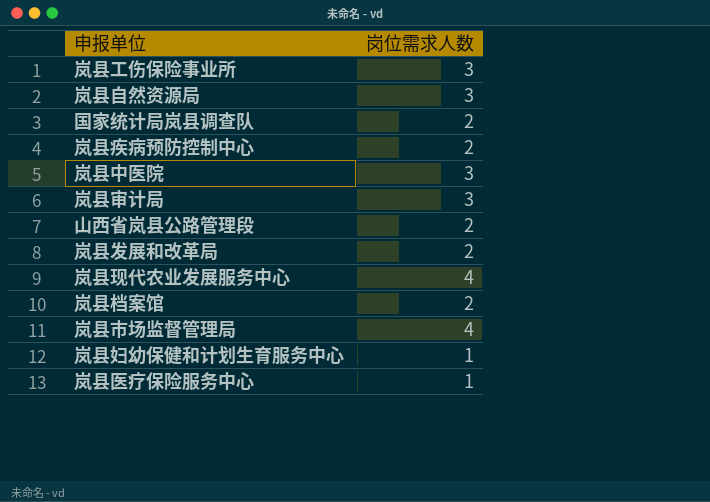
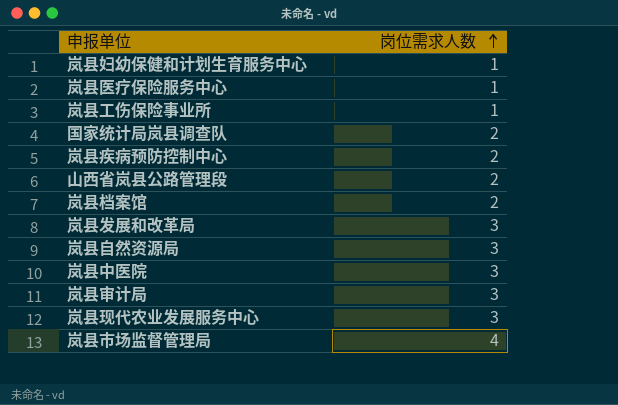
row order: none -> 岗位需求人数 ascending
岚县工伤保险事业所 | 岗位需求人数: 3 -> 1
岚县发展和改革局 | 岗位需求人数: 2 -> 3
岚县现代农业发展服务中心 | 岗位需求人数: 4 -> 3

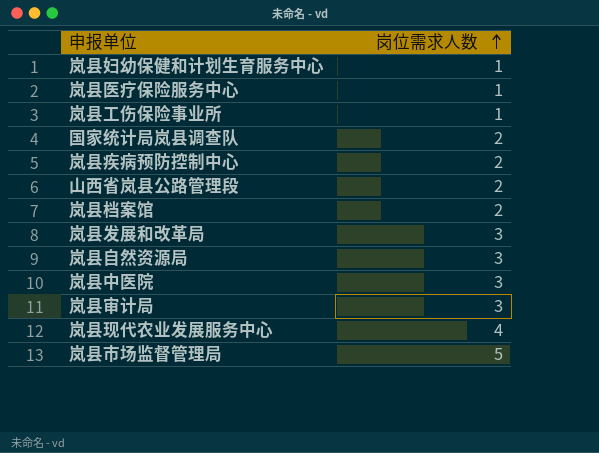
岚县现代农业发展服务中心 | 岗位需求人数: 3 -> 4
岚县市场监督管理局 | 岗位需求人数: 4 -> 5

